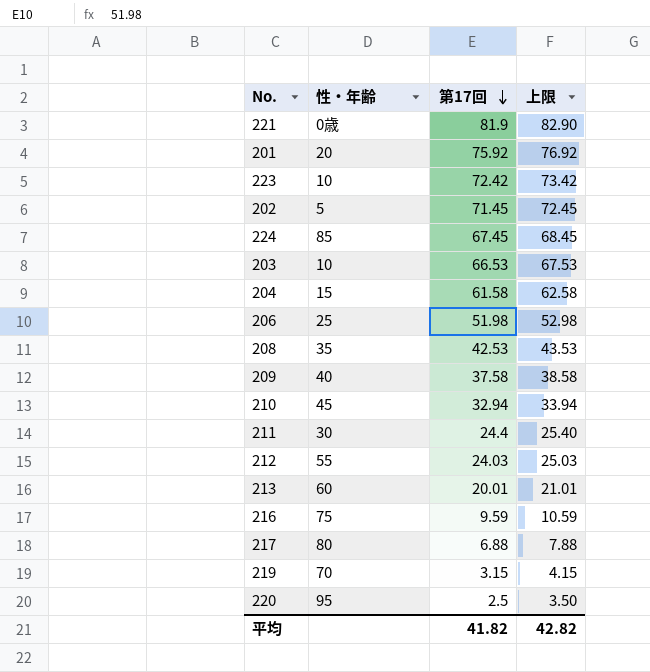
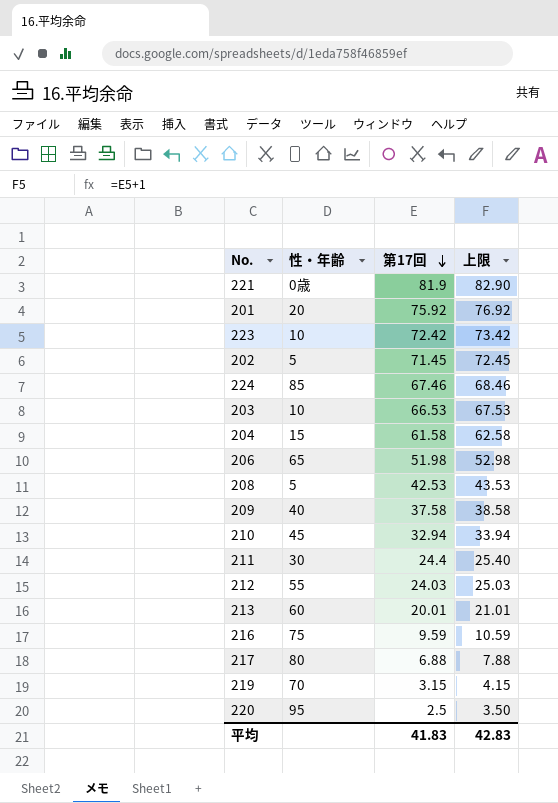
224 | 第17回: 67.45 -> 67.46
224 | 上限: 68.45 -> 68.46
206 | 性・年齢: 25 -> 65
208 | 性・年齢: 35 -> 5
平均 | 第17回: 41.82 -> 41.83
平均 | 上限: 42.82 -> 42.83

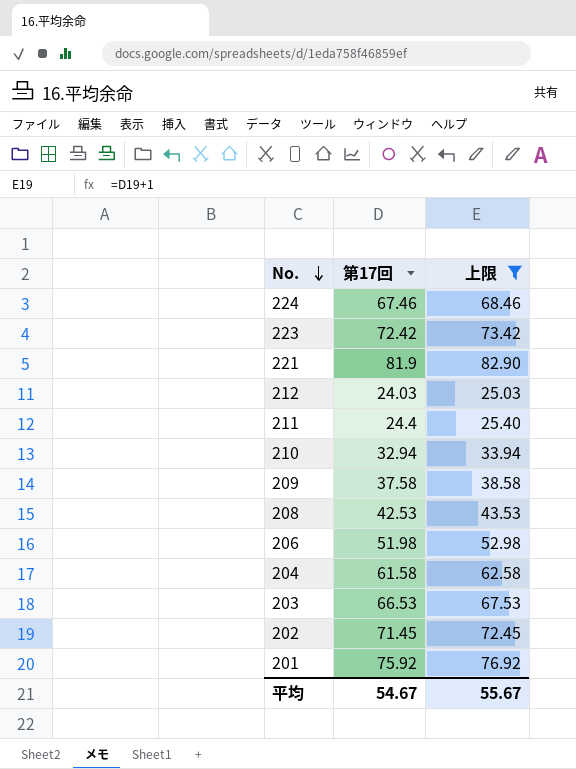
filter: none -> 上限 >= 25.03
row order: 第17回 descending -> No. descending
column 性・年齢 | position: 2 -> none
平均 | 第17回: 41.83 -> 54.67
平均 | 上限: 42.83 -> 55.67

